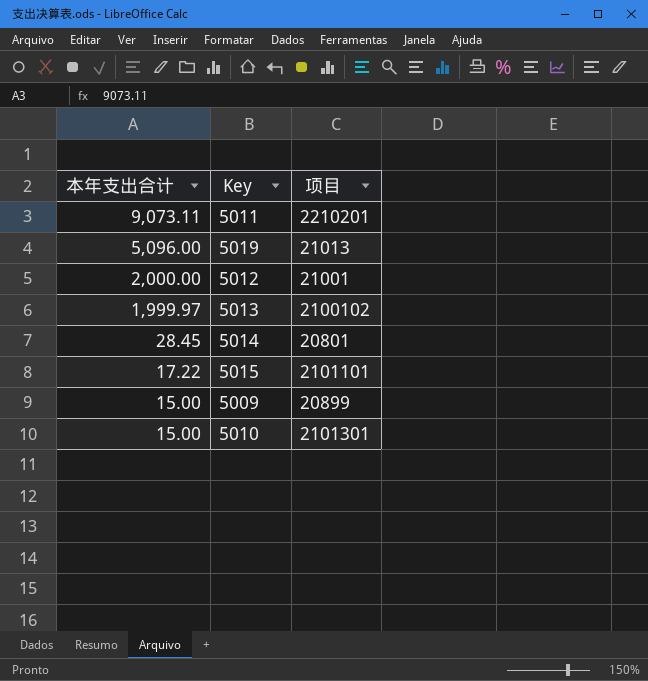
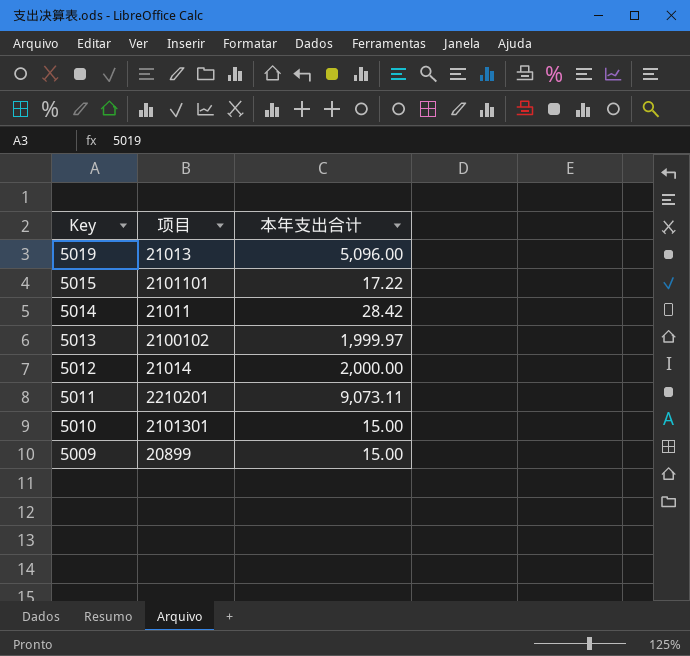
row order: 本年支出合计 descending -> Key descending
column 本年支出合计 | position: 1 -> 3
5014 | 项目: 20801 -> 21011
5014 | 本年支出合计: 28.45 -> 28.42
5012 | 项目: 21001 -> 21014

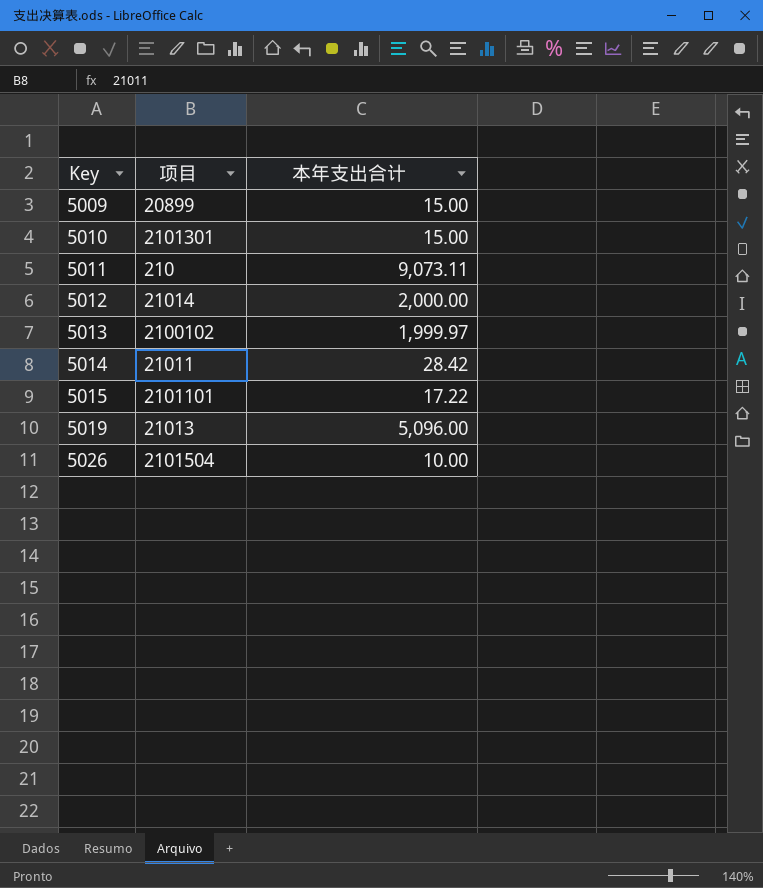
row order: Key descending -> Key ascending
5011 | 项目: 2210201 -> 210
row 5026: none -> 2101504 | 10.00

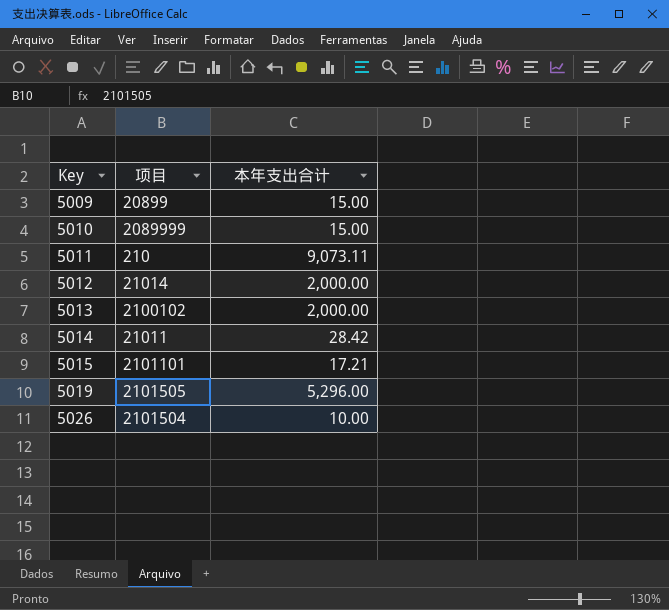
5010 | 项目: 2101301 -> 2089999
5013 | 本年支出合计: 1,999.97 -> 2,000.00
5015 | 本年支出合计: 17.22 -> 17.21
5019 | 项目: 21013 -> 2101505
5019 | 本年支出合计: 5,096.00 -> 5,296.00

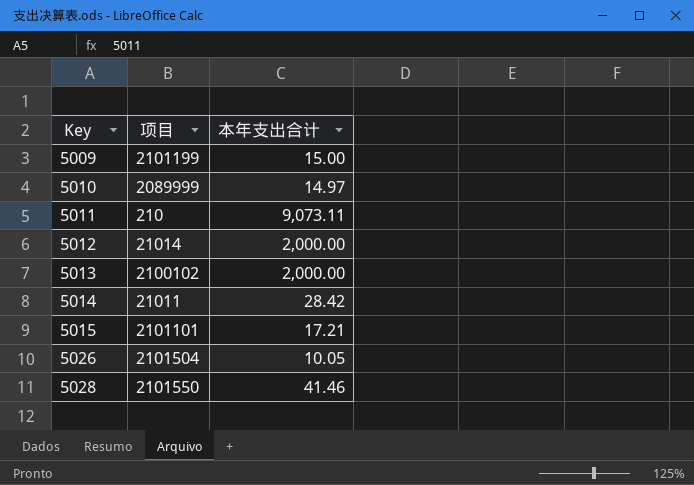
row 5019: 2101505 | 5,296.00 -> none
5009 | 项目: 20899 -> 2101199
5010 | 本年支出合计: 15.00 -> 14.97
5026 | 本年支出合计: 10.00 -> 10.05
row 5028: none -> 2101550 | 41.46

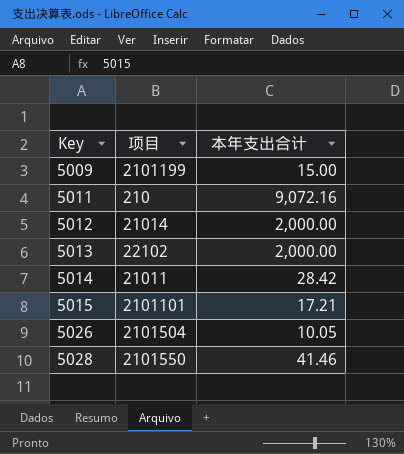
row 5010: 2089999 | 14.97 -> none
5011 | 本年支出合计: 9,073.11 -> 9,072.16
5013 | 项目: 2100102 -> 22102

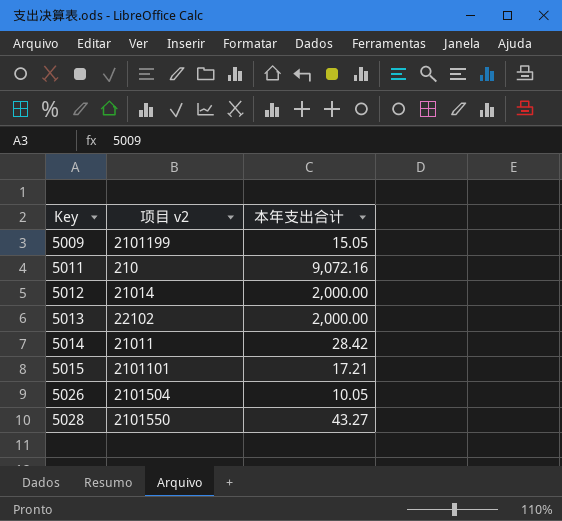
column name: 项目 -> 项目 v2
5009 | 本年支出合计: 15.00 -> 15.05
5028 | 本年支出合计: 41.46 -> 43.27

